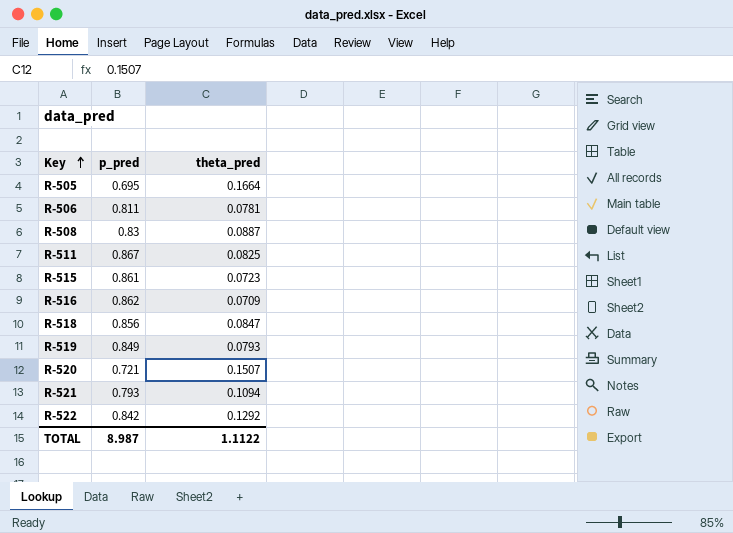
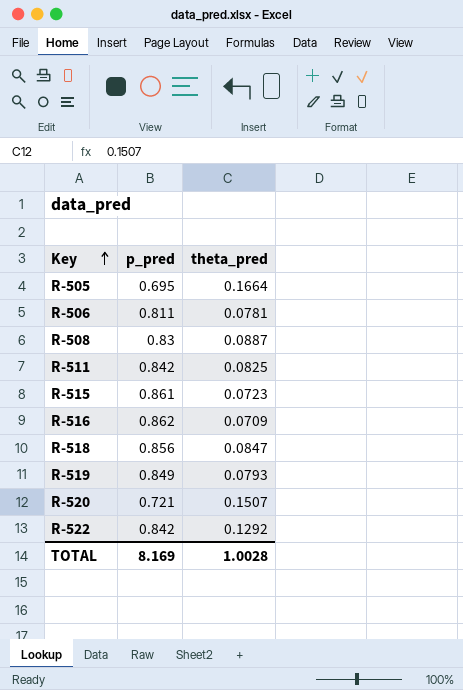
row R-521: 0.793 | 0.1094 -> none
R-511 | p_pred: 0.867 -> 0.842
TOTAL | p_pred: 8.987 -> 8.169
TOTAL | theta_pred: 1.1122 -> 1.0028

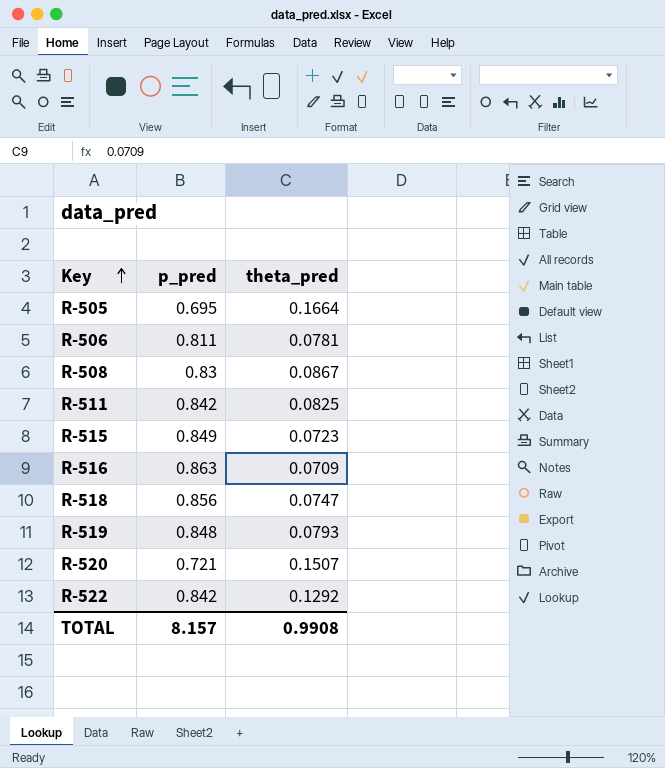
R-508 | theta_pred: 0.0887 -> 0.0867
R-515 | p_pred: 0.861 -> 0.849
R-516 | p_pred: 0.862 -> 0.863
R-518 | theta_pred: 0.0847 -> 0.0747
R-519 | p_pred: 0.849 -> 0.848
TOTAL | p_pred: 8.169 -> 8.157
TOTAL | theta_pred: 1.0028 -> 0.9908

